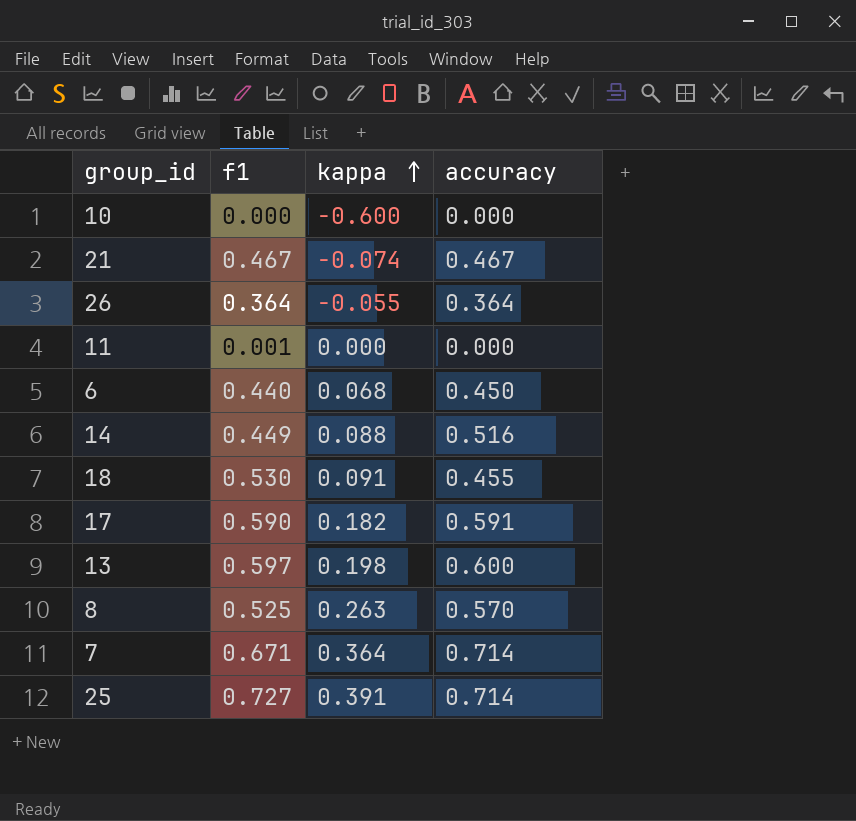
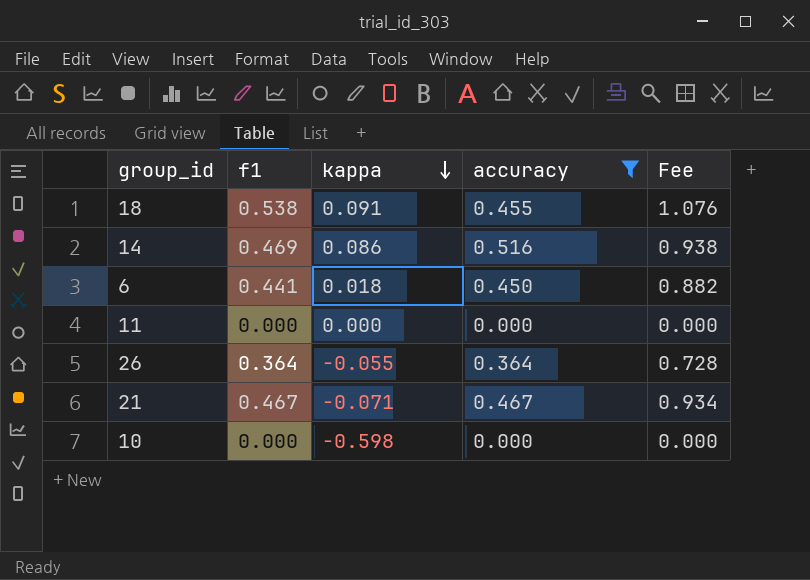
filter: none -> accuracy <= 0.516
row order: kappa ascending -> kappa descending
column Fee | formula: none -> [f1] * 2
18 | f1: 0.530 -> 0.538
14 | f1: 0.449 -> 0.469
14 | kappa: 0.088 -> 0.086
6 | f1: 0.440 -> 0.441
6 | kappa: 0.068 -> 0.018
11 | f1: 0.001 -> 0.000
21 | kappa: -0.074 -> -0.071
10 | kappa: -0.600 -> -0.598

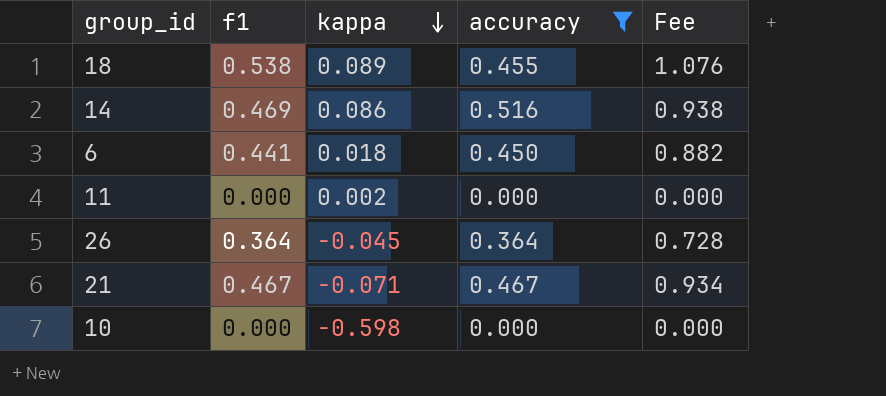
18 | kappa: 0.091 -> 0.089
11 | kappa: 0.000 -> 0.002
26 | kappa: -0.055 -> -0.045

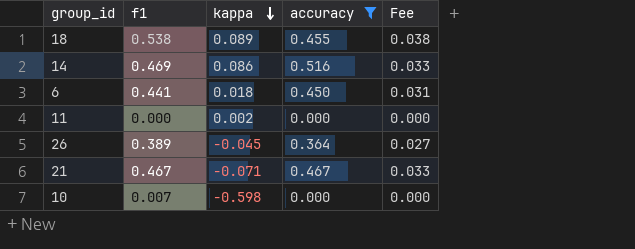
column Fee | formula: [f1] * 2 -> [f1] * 0.07
26 | f1: 0.364 -> 0.389
10 | f1: 0.000 -> 0.007

